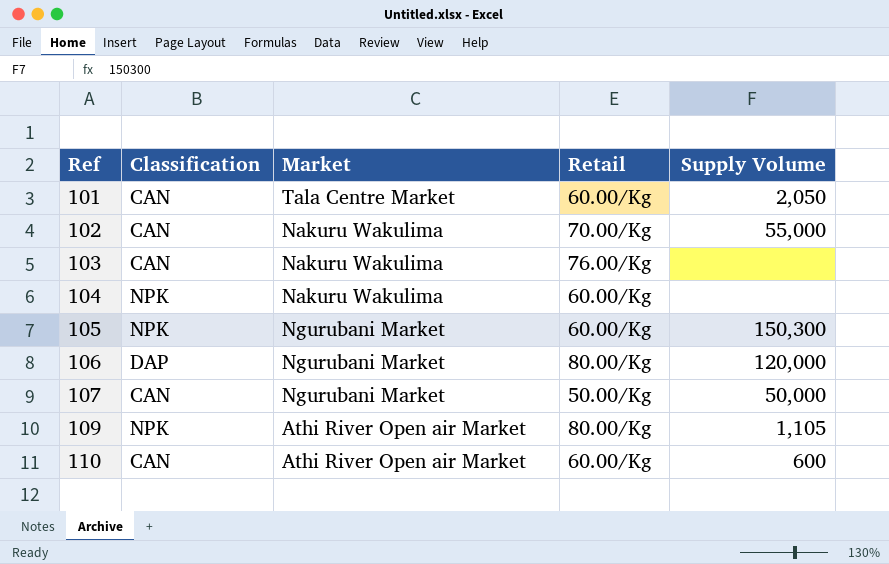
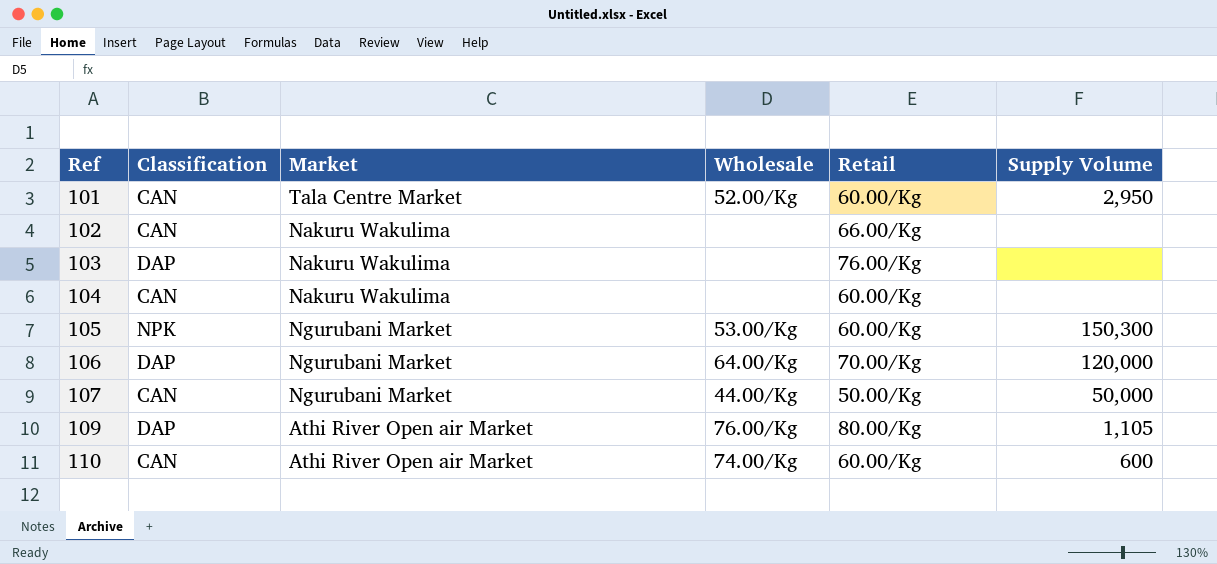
column Wholesale | position: none -> 4
101 | Supply Volume: 2,050 -> 2,950
102 | Retail: 70.00/Kg -> 66.00/Kg
102 | Supply Volume: 55,000 -> none
103 | Classification: CAN -> DAP
104 | Classification: NPK -> CAN
106 | Retail: 80.00/Kg -> 70.00/Kg
109 | Classification: NPK -> DAP

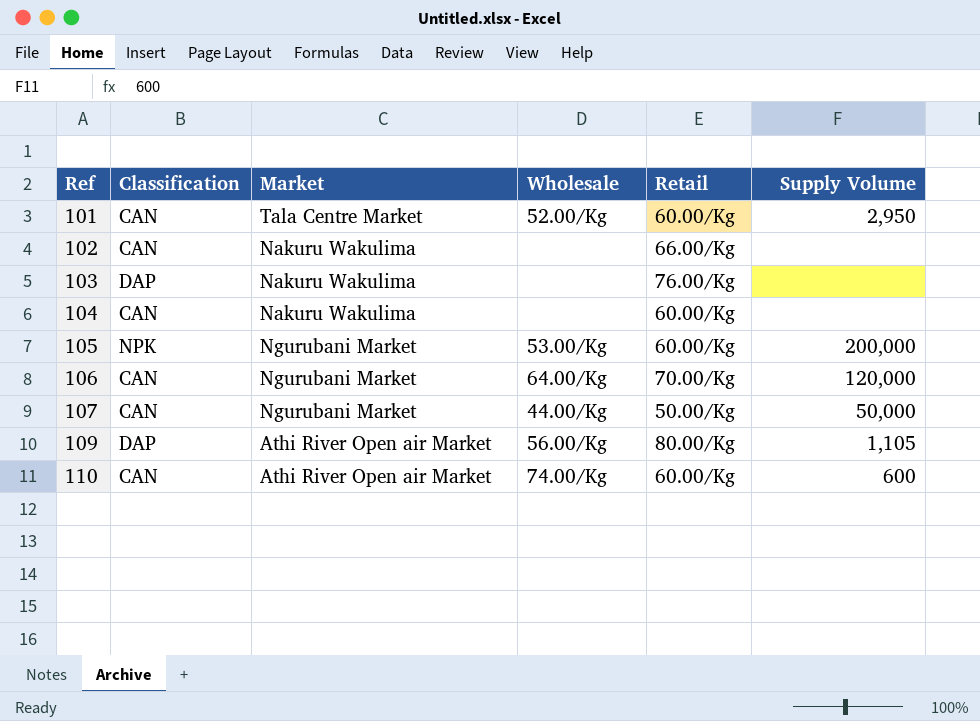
105 | Supply Volume: 150,300 -> 200,000
106 | Classification: DAP -> CAN
109 | Wholesale: 76.00/Kg -> 56.00/Kg

